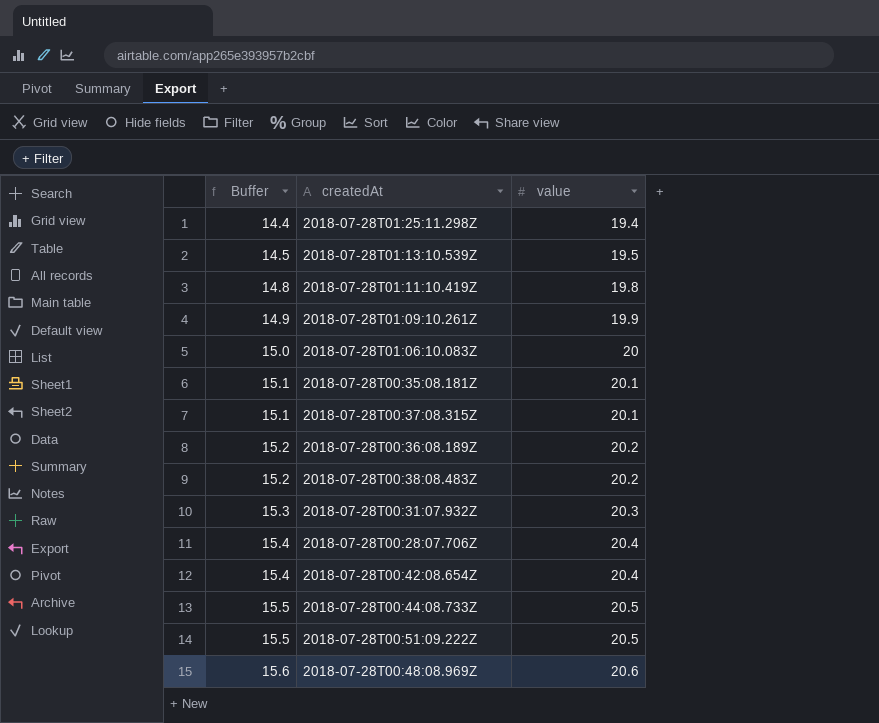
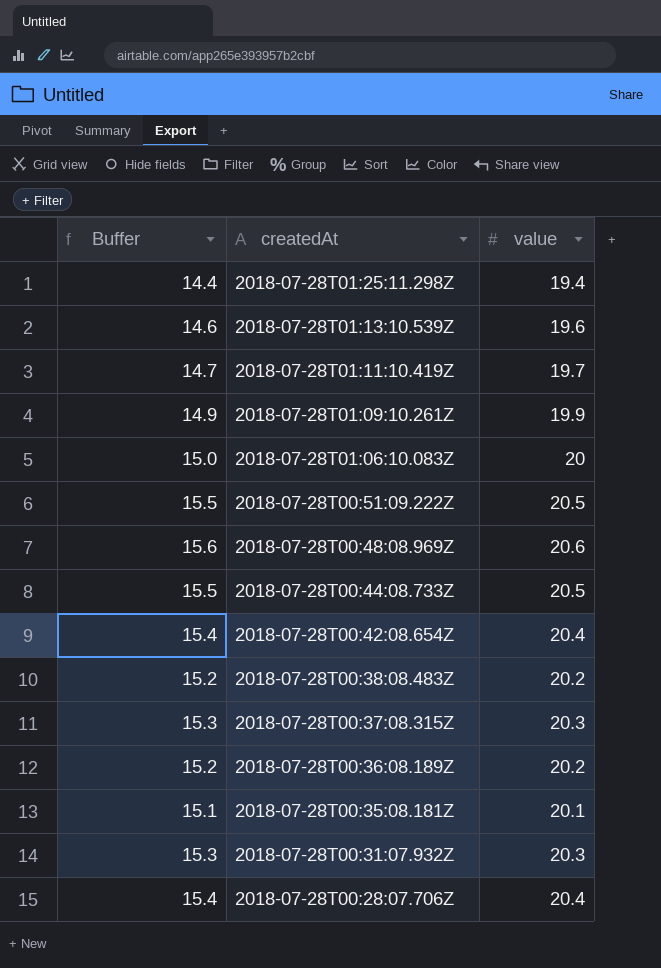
row order: Buffer ascending -> createdAt descending
2018-07-28T01:13:10.539Z | Buffer: 14.5 -> 14.6
2018-07-28T01:13:10.539Z | value: 19.5 -> 19.6
2018-07-28T01:11:10.419Z | Buffer: 14.8 -> 14.7
2018-07-28T01:11:10.419Z | value: 19.8 -> 19.7
2018-07-28T00:37:08.315Z | Buffer: 15.1 -> 15.3
2018-07-28T00:37:08.315Z | value: 20.1 -> 20.3

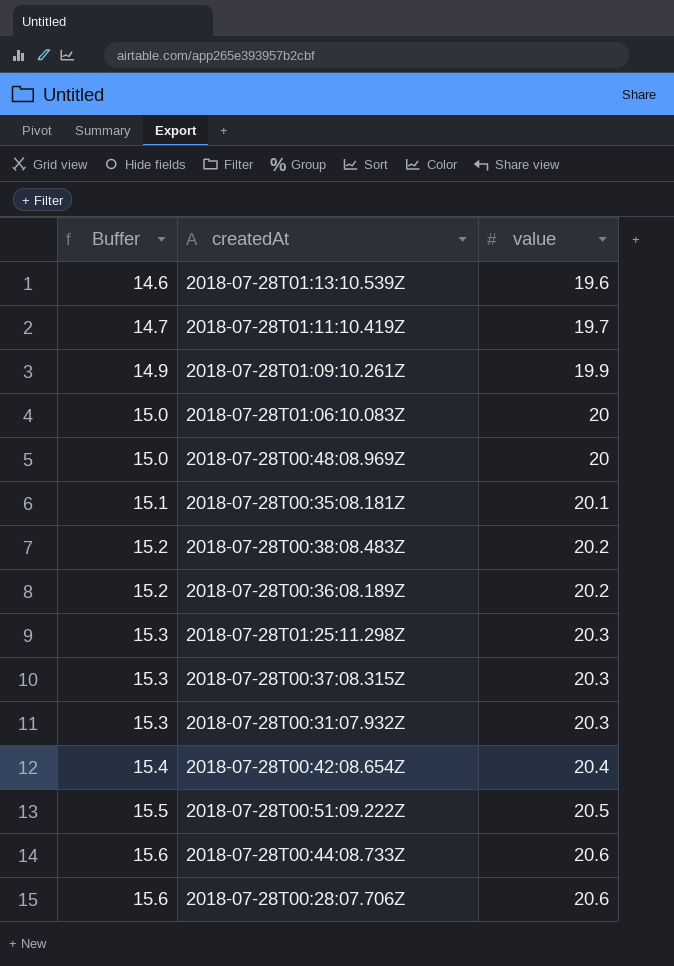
row order: createdAt descending -> Buffer ascending
2018-07-28T00:48:08.969Z | Buffer: 15.6 -> 15.0
2018-07-28T00:48:08.969Z | value: 20.6 -> 20
2018-07-28T01:25:11.298Z | Buffer: 14.4 -> 15.3
2018-07-28T01:25:11.298Z | value: 19.4 -> 20.3
2018-07-28T00:44:08.733Z | Buffer: 15.5 -> 15.6
2018-07-28T00:44:08.733Z | value: 20.5 -> 20.6
2018-07-28T00:28:07.706Z | Buffer: 15.4 -> 15.6
2018-07-28T00:28:07.706Z | value: 20.4 -> 20.6

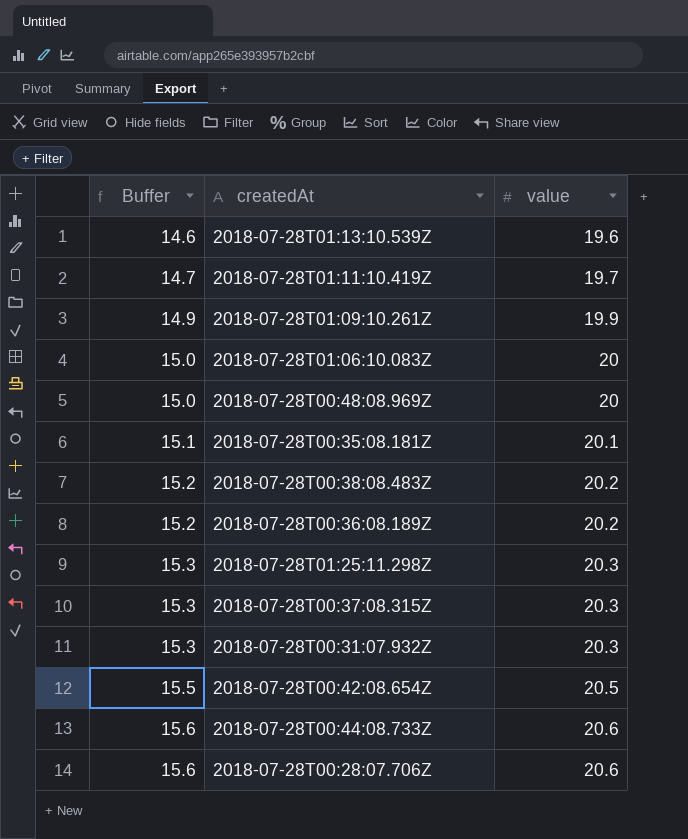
row 2018-07-28T00:51:09.222Z: 15.5 | 20.5 -> none
2018-07-28T00:42:08.654Z | Buffer: 15.4 -> 15.5
2018-07-28T00:42:08.654Z | value: 20.4 -> 20.5

